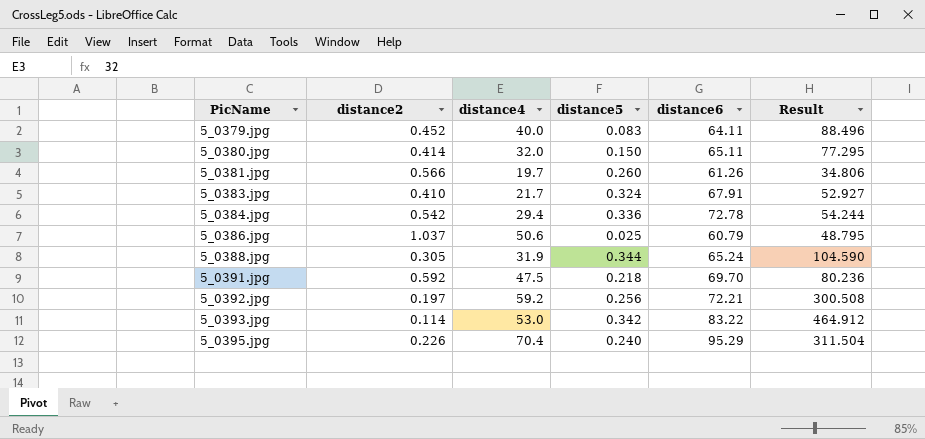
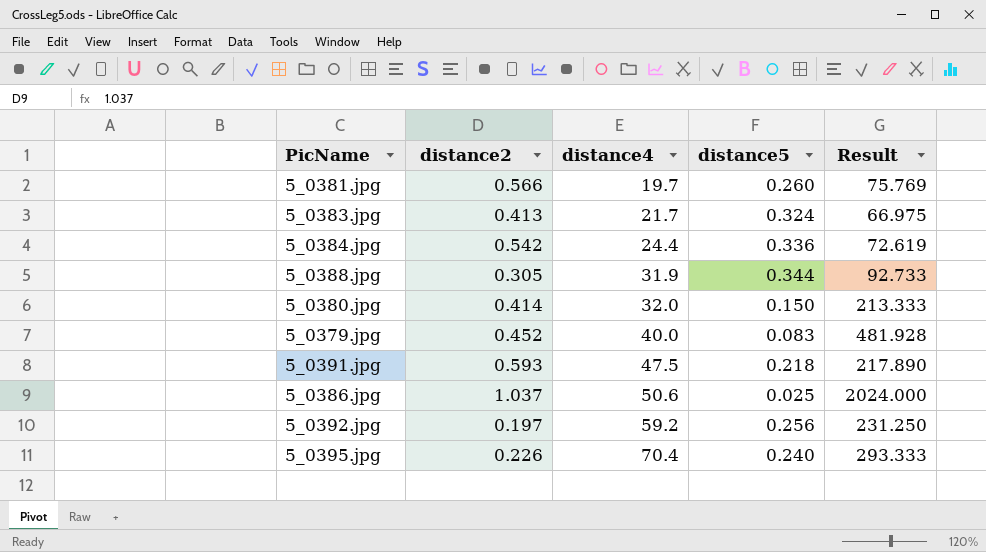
row order: PicName ascending -> distance4 ascending
column distance6 | position: 5 -> none
column Result | formula: [distance4] / [distance2] -> [distance4] / [distance5]
row 5_0393.jpg: 0.114 | 53.0 | 0.342 | 83.22 | 464.912 -> none
5_0383.jpg | distance2: 0.410 -> 0.413
5_0384.jpg | distance4: 29.4 -> 24.4
5_0391.jpg | distance2: 0.592 -> 0.593

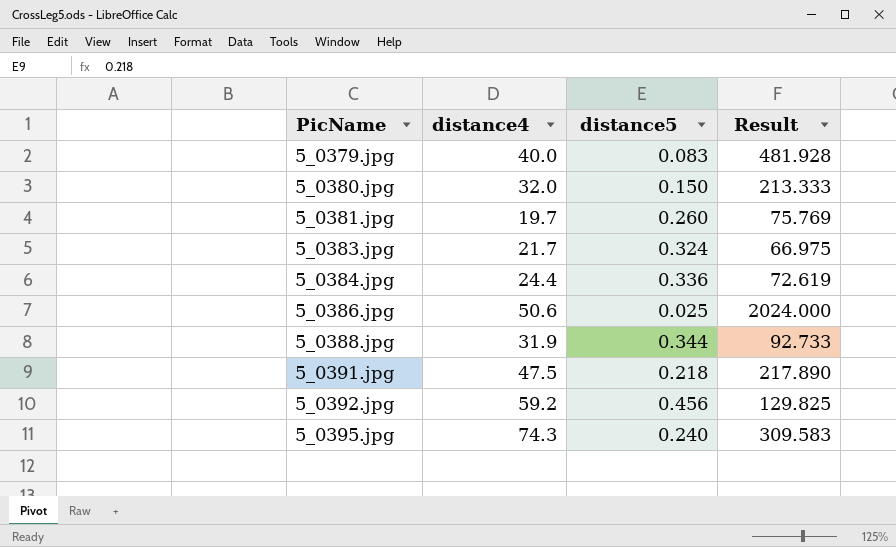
row order: distance4 ascending -> PicName ascending
column distance2 | position: 2 -> none
5_0392.jpg | distance5: 0.256 -> 0.456
5_0392.jpg | Result: 231.250 -> 129.825
5_0395.jpg | distance4: 70.4 -> 74.3
5_0395.jpg | Result: 293.333 -> 309.583

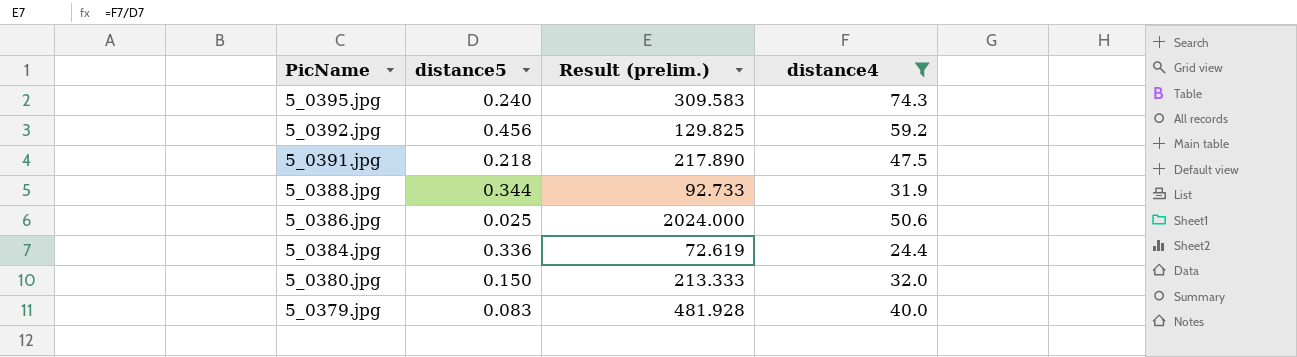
filter: none -> distance4 >= 24.4
row order: PicName ascending -> PicName descending
column name: Result -> Result (prelim.)
column distance4 | position: 2 -> 4

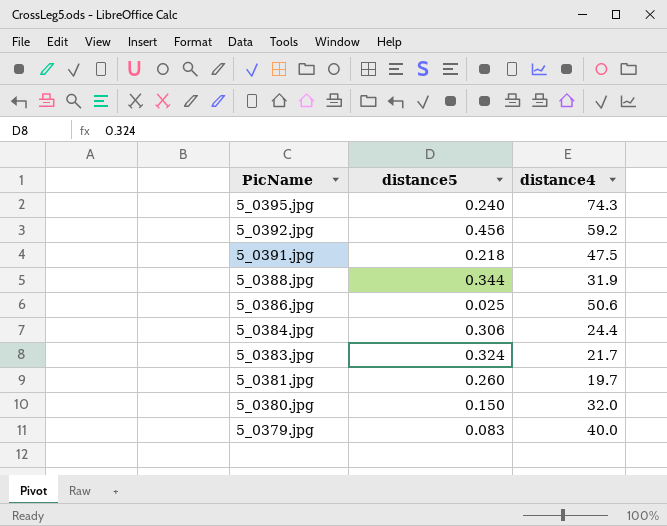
filter: distance4 >= 24.4 -> none
column Result (prelim.) | formula: [distance4] / [distance5] -> none
5_0384.jpg | distance5: 0.336 -> 0.306

